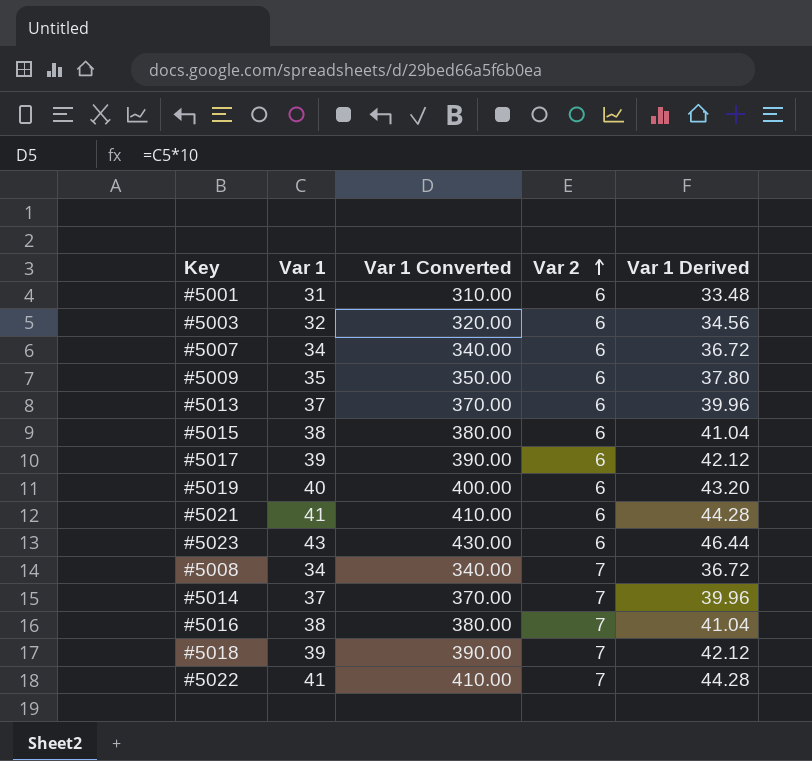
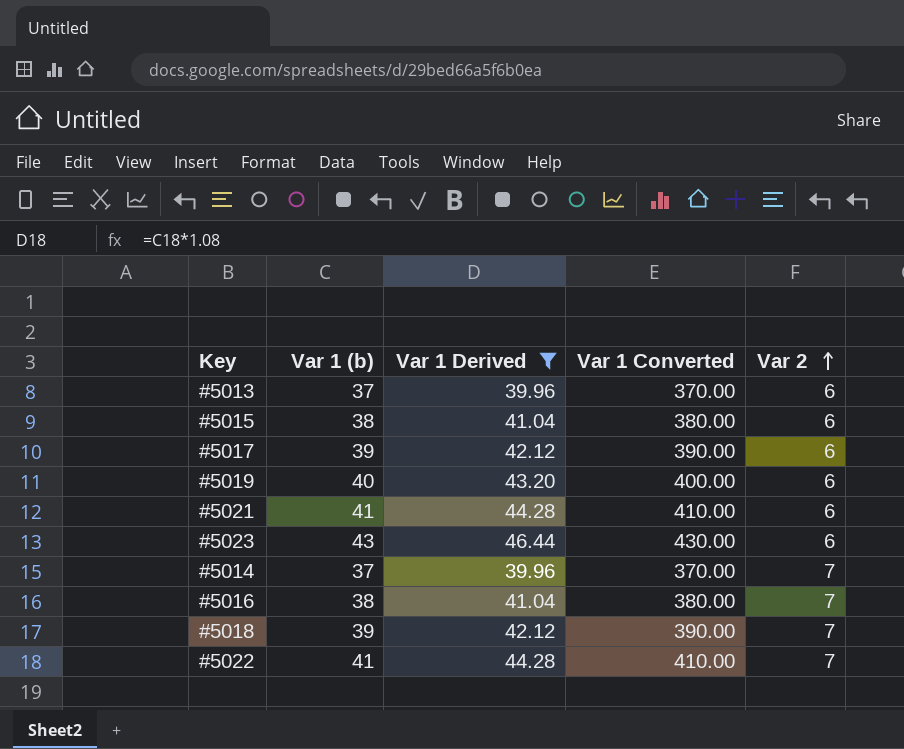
filter: none -> Var 1 Derived >= 39.96
column name: Var 1 -> Var 1 (b)
column Var 1 Derived | position: 5 -> 3

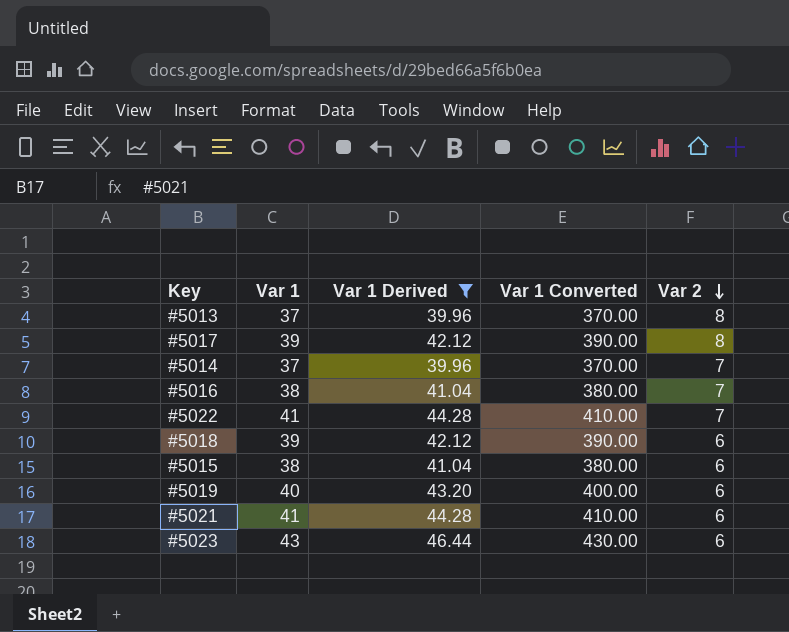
row order: Var 2 ascending -> Var 2 descending
column name: Var 1 (b) -> Var 1
#5013 | Var 2: 6 -> 8
#5017 | Var 2: 6 -> 8
#5018 | Var 2: 7 -> 6

